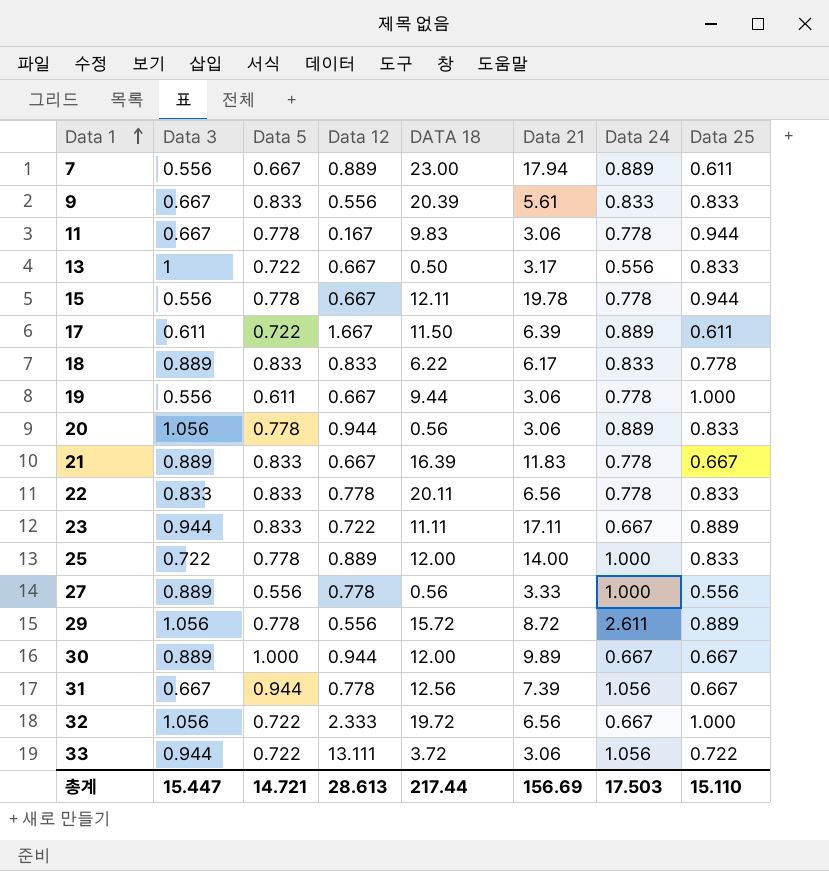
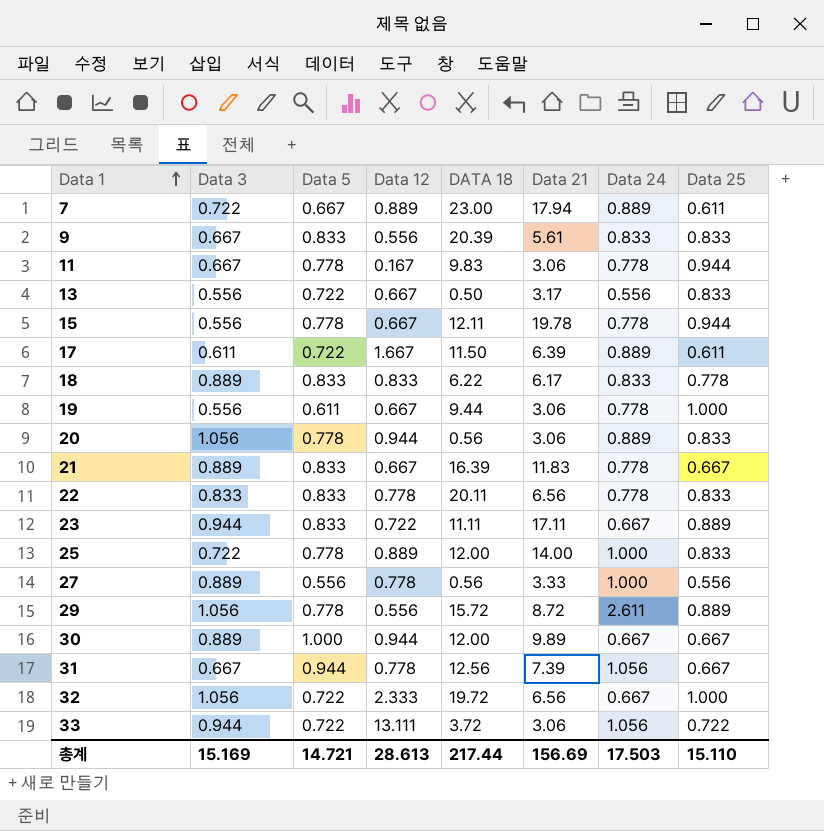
7 | Data 3: 0.556 -> 0.722
13 | Data 3: 1 -> 0.556
총계 | Data 3: 15.447 -> 15.169

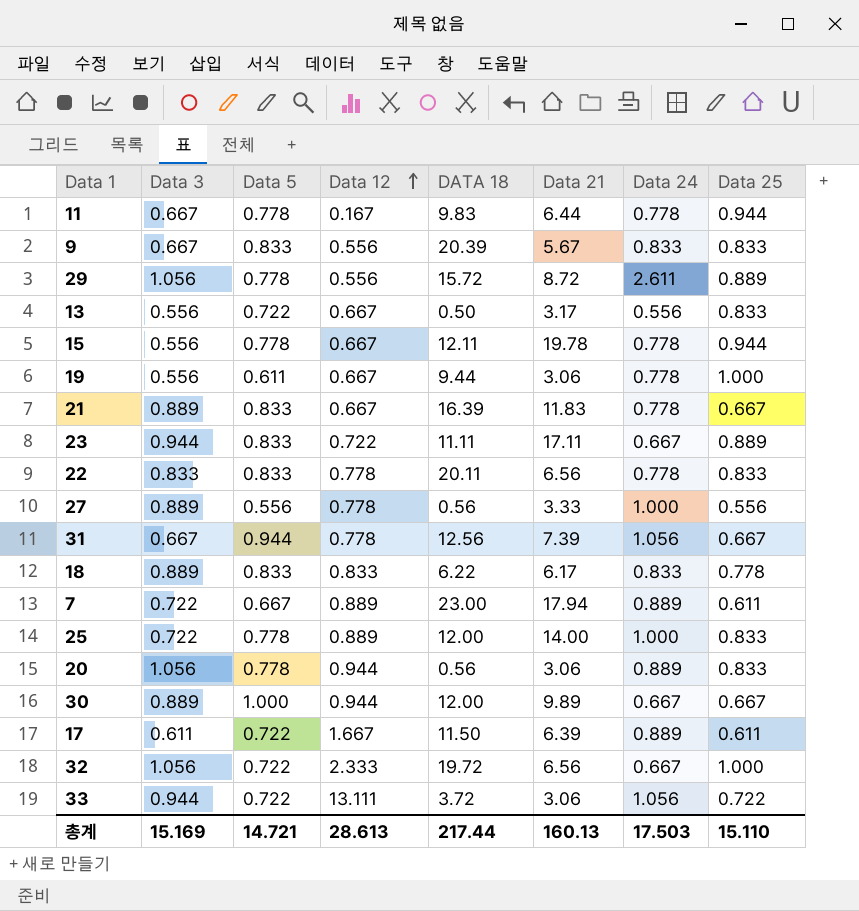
row order: Data 1 ascending -> Data 12 ascending
11 | Data 21: 3.06 -> 6.44
9 | Data 21: 5.61 -> 5.67
총계 | Data 21: 156.69 -> 160.13

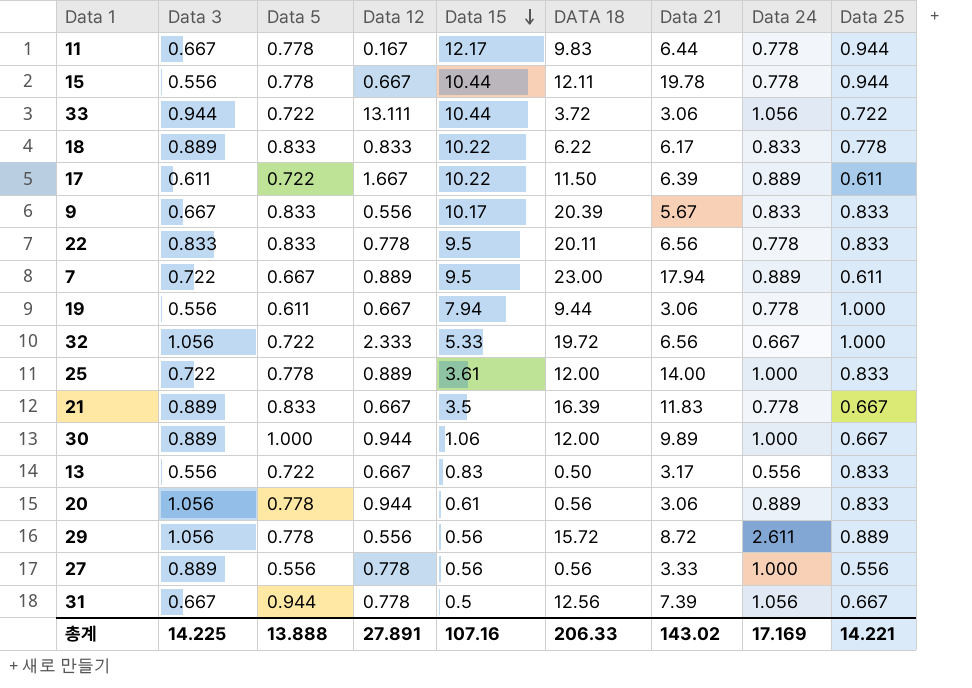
row order: Data 12 ascending -> Data 15 descending
column Data 15 | position: none -> 5
row 23: 0.944 | 0.833 | 0.722 | 11.11 | 17.11 | 0.667 | 0.889 -> none
30 | Data 24: 0.667 -> 1.000
총계 | Data 3: 15.169 -> 14.225
총계 | Data 5: 14.721 -> 13.888
총계 | Data 12: 28.613 -> 27.891
총계 | DATA 18: 217.44 -> 206.33
총계 | Data 21: 160.13 -> 143.02
총계 | Data 24: 17.503 -> 17.169
총계 | Data 25: 15.110 -> 14.221

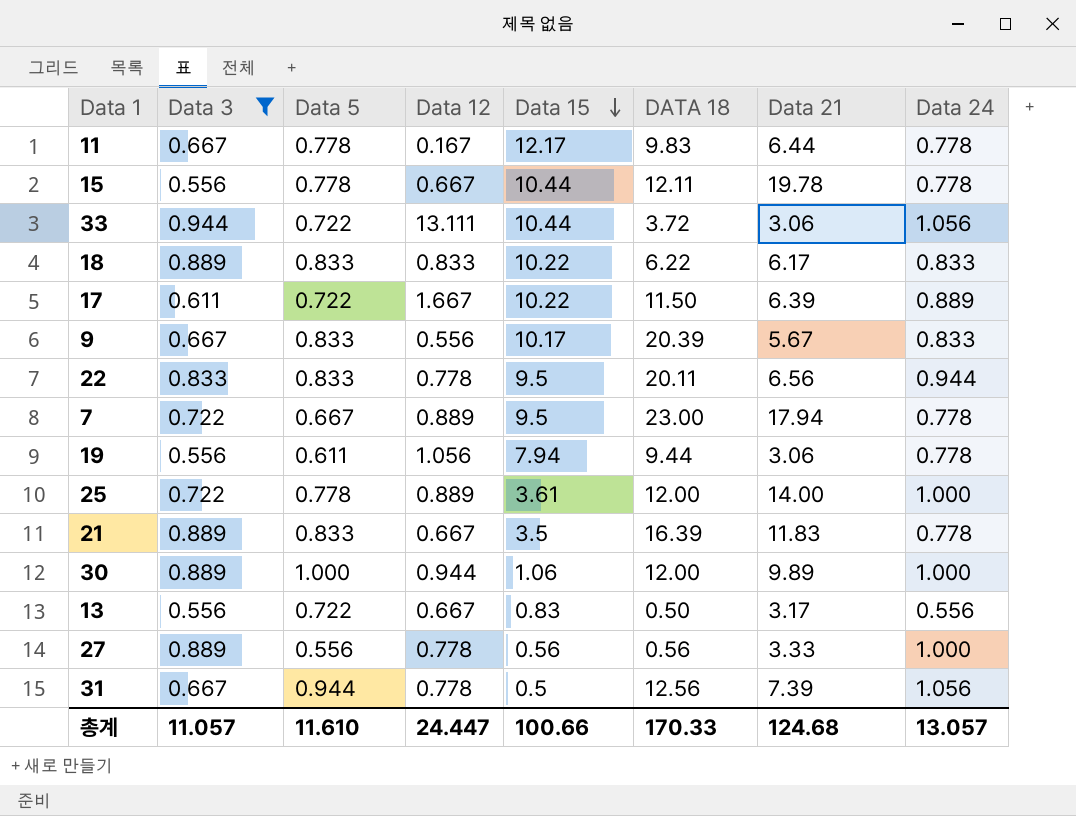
filter: none -> Data 3 != 1.056
column Data 25 | position: 9 -> none
22 | Data 24: 0.778 -> 0.944
7 | Data 24: 0.889 -> 0.778
19 | Data 12: 0.667 -> 1.056
총계 | Data 3: 14.225 -> 11.057
총계 | Data 5: 13.888 -> 11.610
총계 | Data 12: 27.891 -> 24.447
총계 | Data 15: 107.16 -> 100.66
총계 | DATA 18: 206.33 -> 170.33
총계 | Data 21: 143.02 -> 124.68
총계 | Data 24: 17.169 -> 13.057

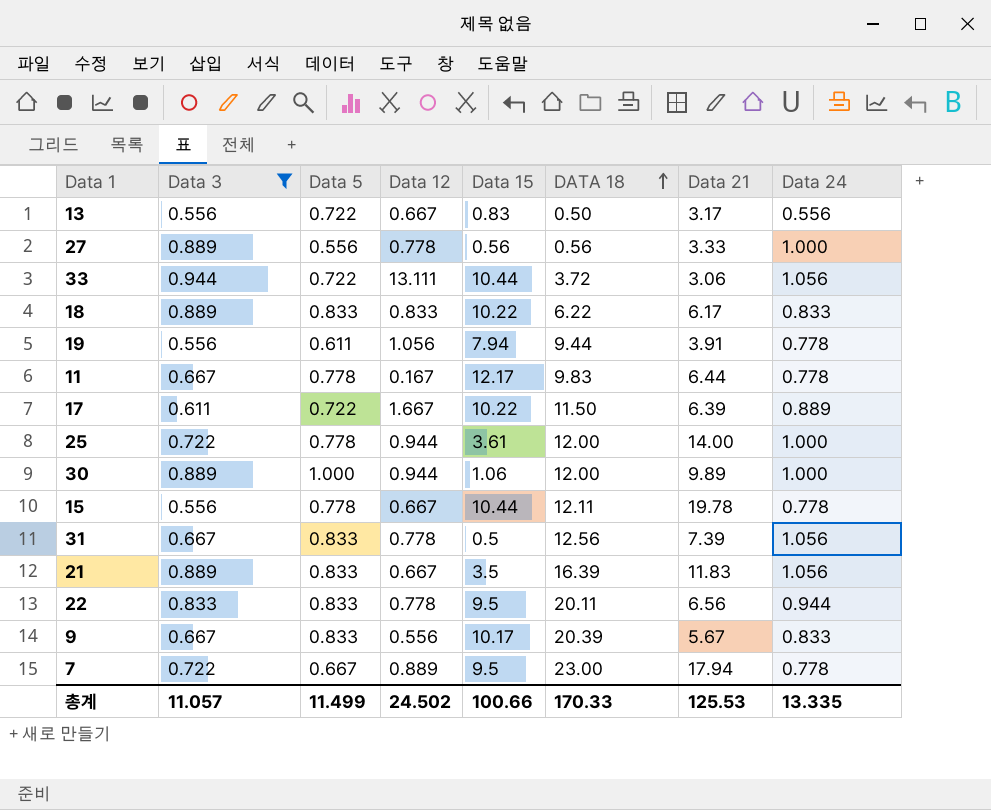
row order: Data 15 descending -> DATA 18 ascending
19 | Data 21: 3.06 -> 3.91
25 | Data 12: 0.889 -> 0.944
31 | Data 5: 0.944 -> 0.833
21 | Data 24: 0.778 -> 1.056
총계 | Data 5: 11.610 -> 11.499
총계 | Data 12: 24.447 -> 24.502
총계 | Data 21: 124.68 -> 125.53
총계 | Data 24: 13.057 -> 13.335

